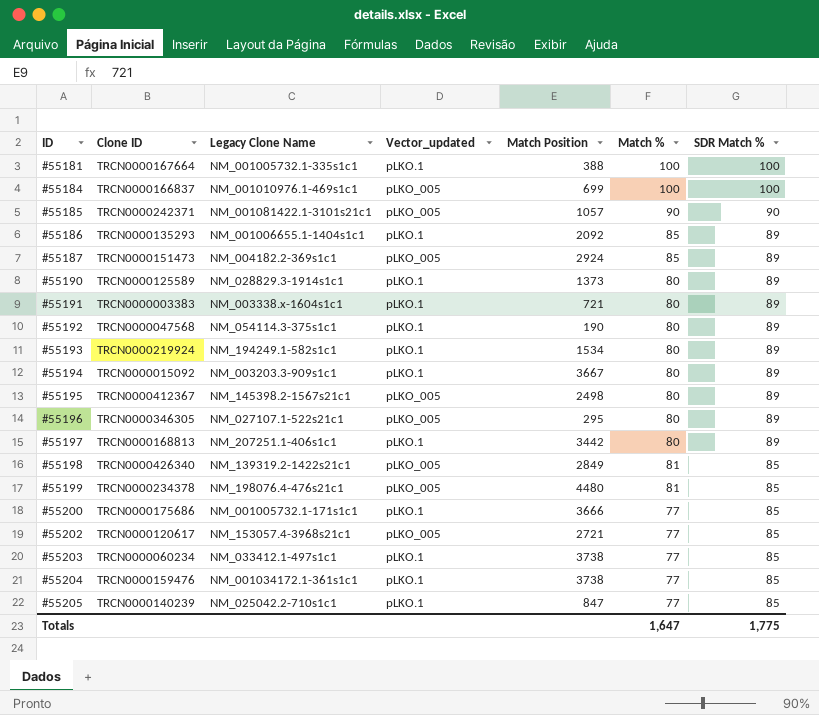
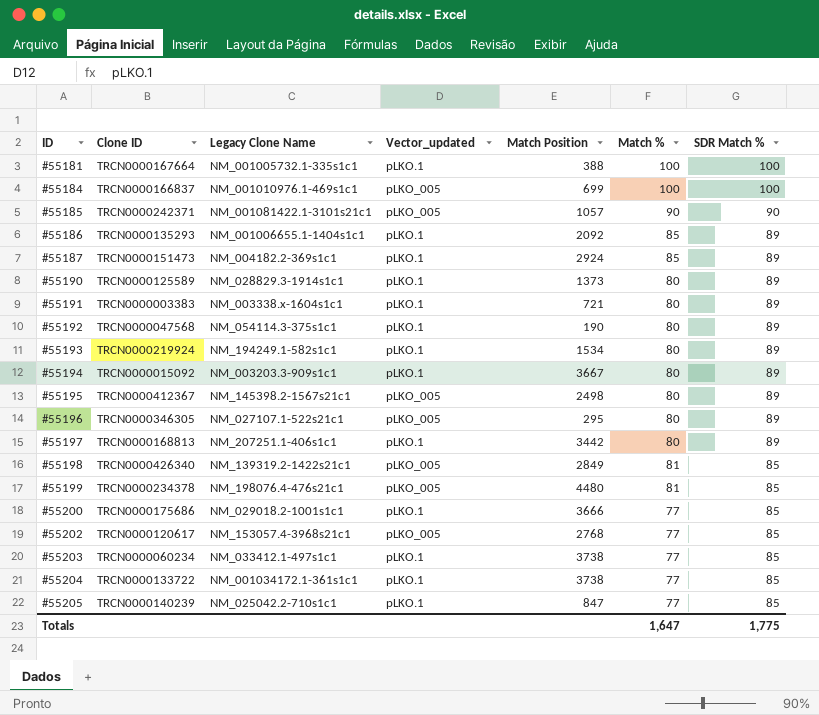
#55187 | Vector_updated: pLKO_005 -> pLKO.1
#55200 | Legacy Clone Name: NM_001005732.1-171s1c1 -> NM_029018.2-1001s1c1
#55202 | Match Position: 2721 -> 2768
#55204 | Clone ID: TRCN0000159476 -> TRCN0000133722

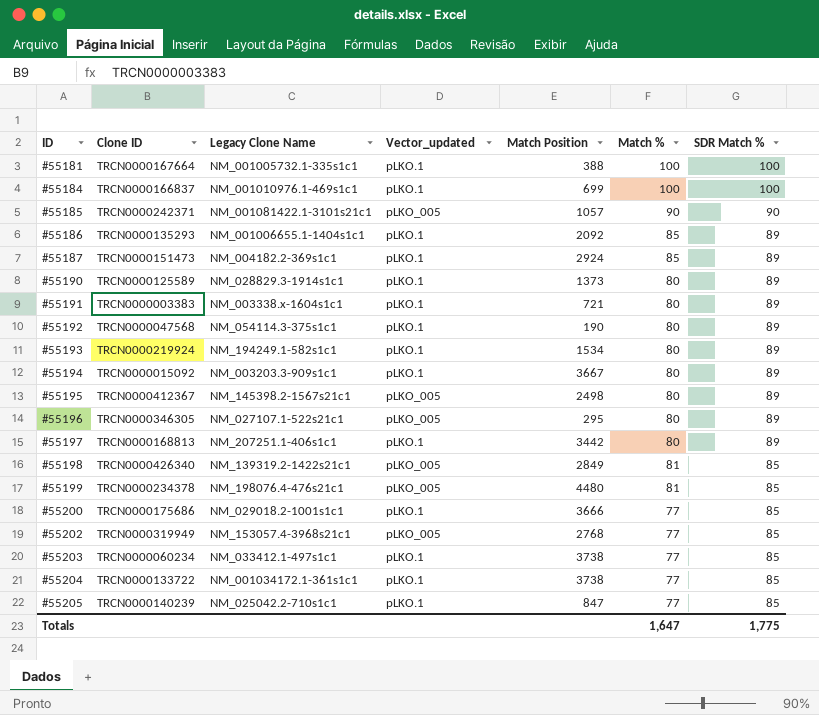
#55184 | Vector_updated: pLKO_005 -> pLKO.1
#55202 | Clone ID: TRCN0000120617 -> TRCN0000319949

